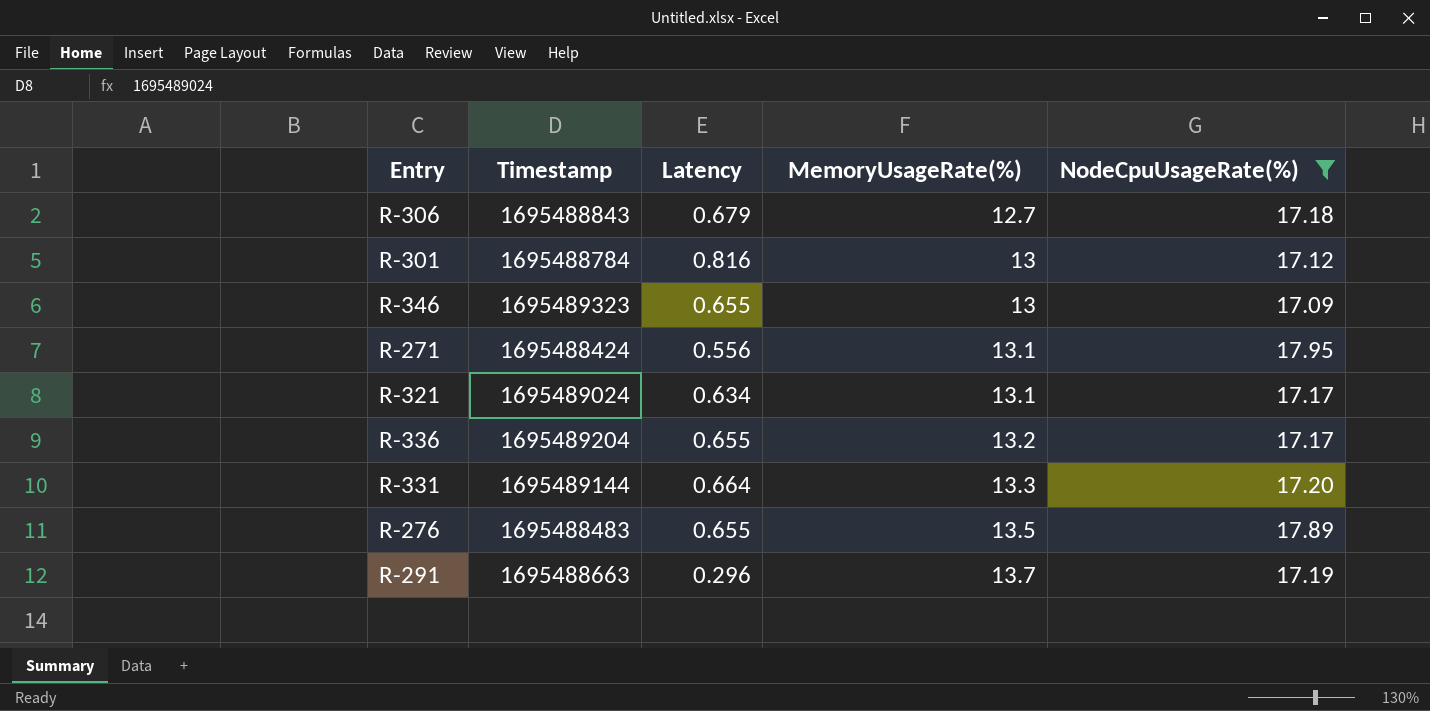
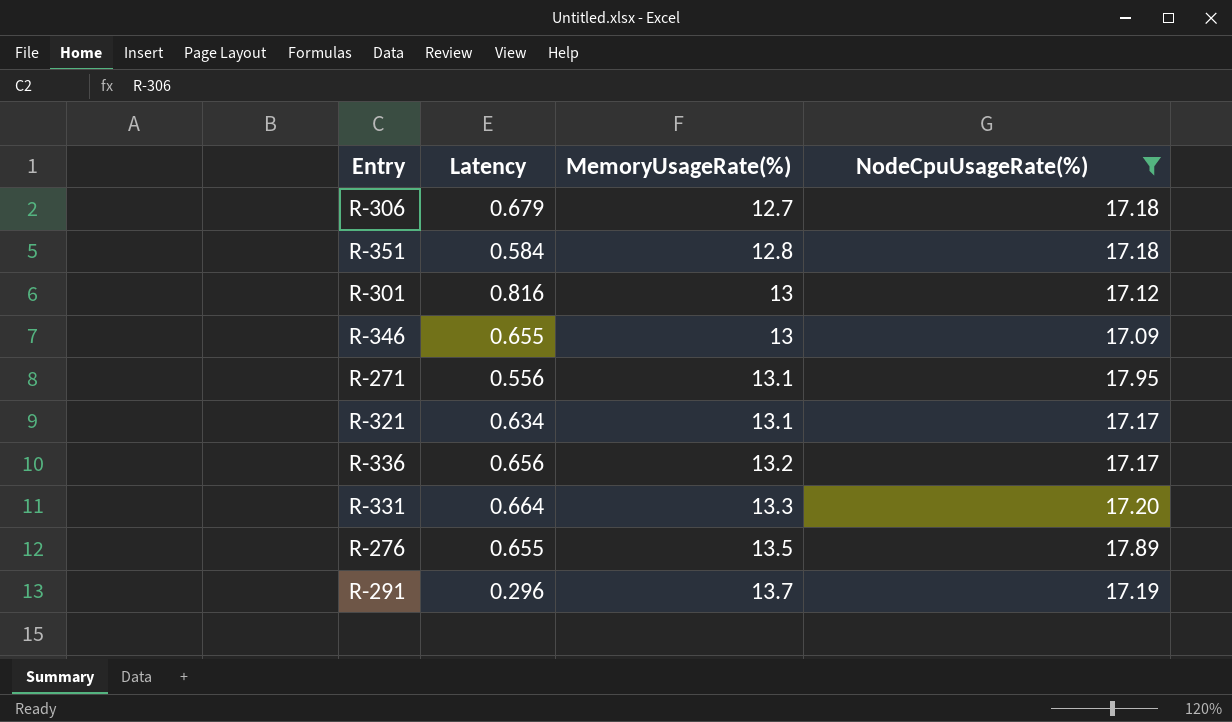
column Timestamp | position: 2 -> none
row R-351: none -> 0.584 | 12.8 | 17.18
R-336 | Latency: 0.655 -> 0.656

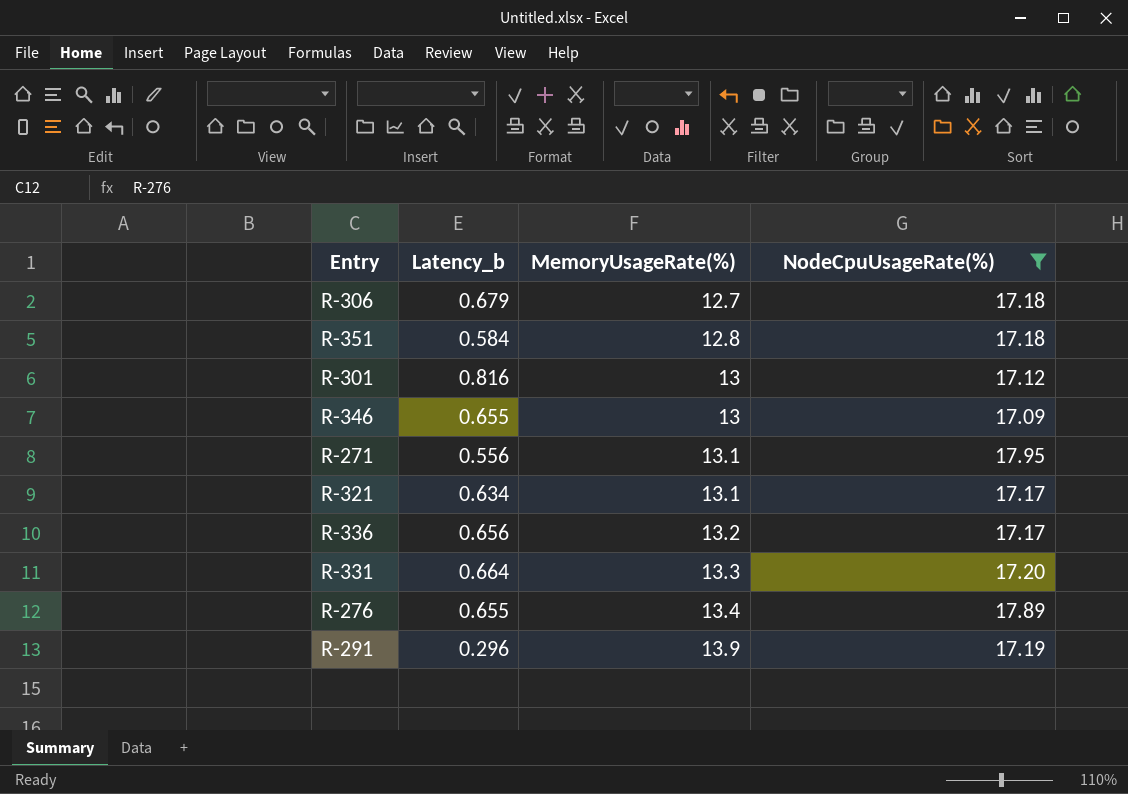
column name: Latency -> Latency_b
R-276 | MemoryUsageRate(%): 13.5 -> 13.4
R-291 | MemoryUsageRate(%): 13.7 -> 13.9

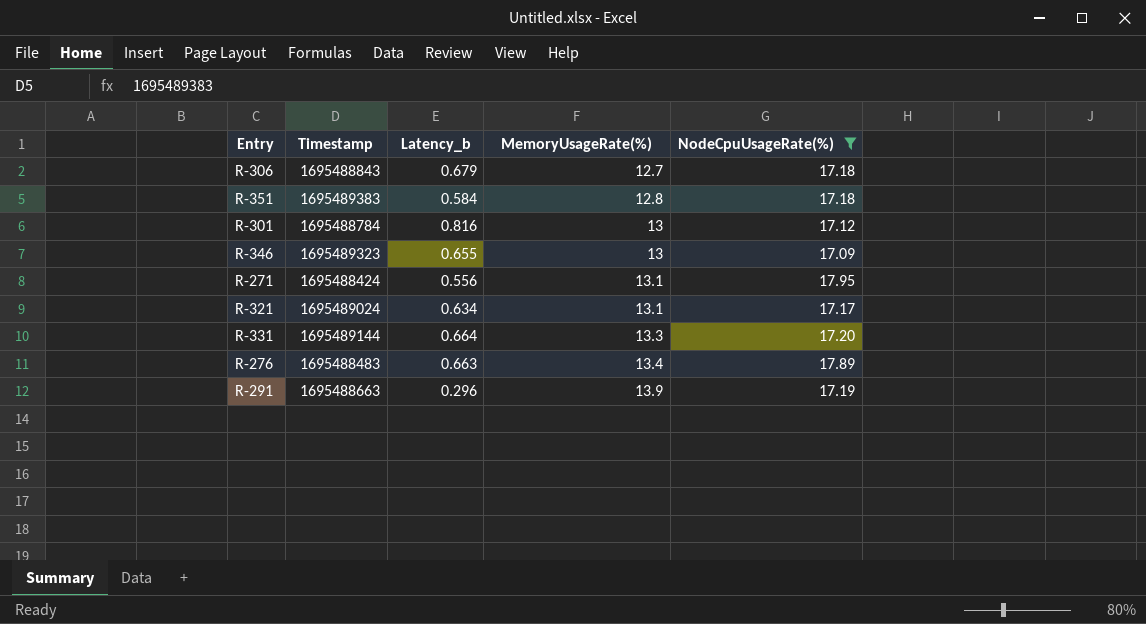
column Timestamp | position: none -> 2
row R-336: 0.656 | 13.2 | 17.17 -> none
R-276 | Latency_b: 0.655 -> 0.663

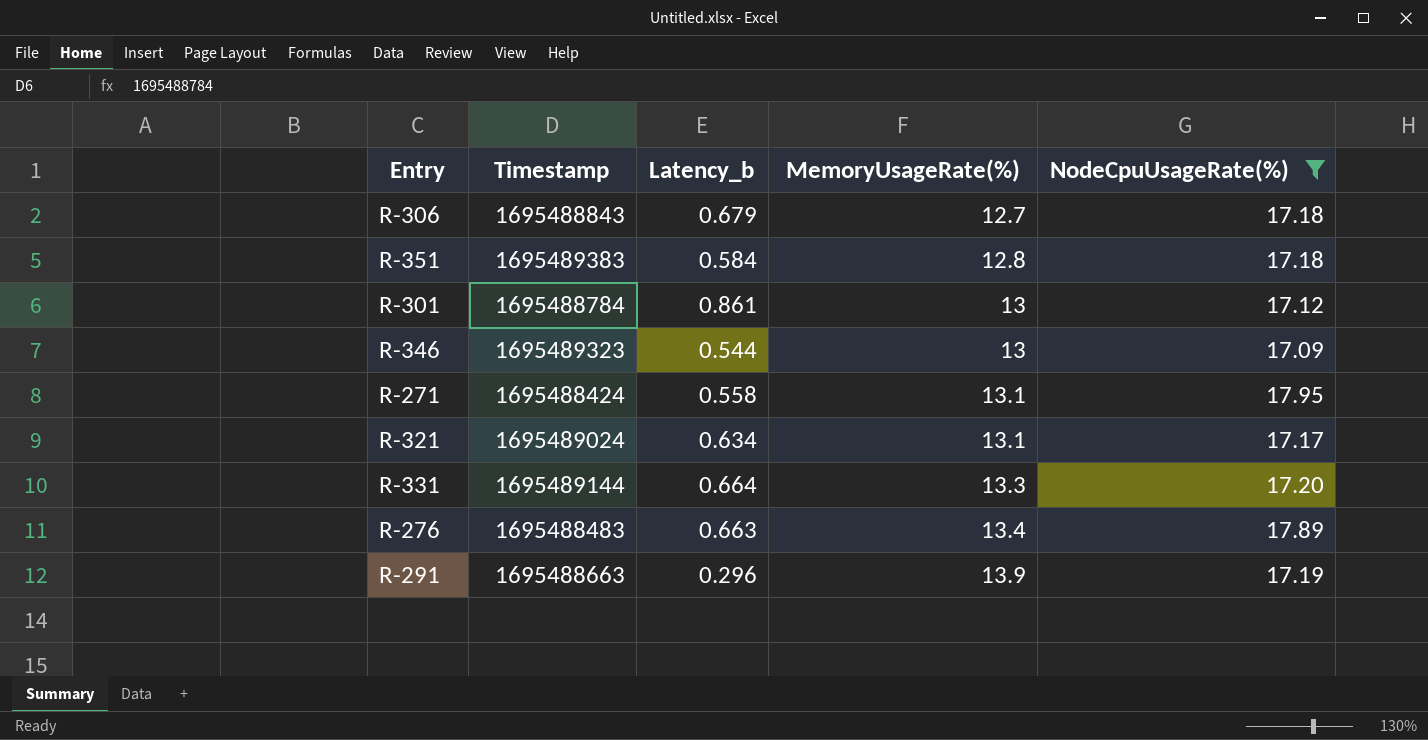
R-301 | Latency_b: 0.816 -> 0.861
R-346 | Latency_b: 0.655 -> 0.544
R-271 | Latency_b: 0.556 -> 0.558

